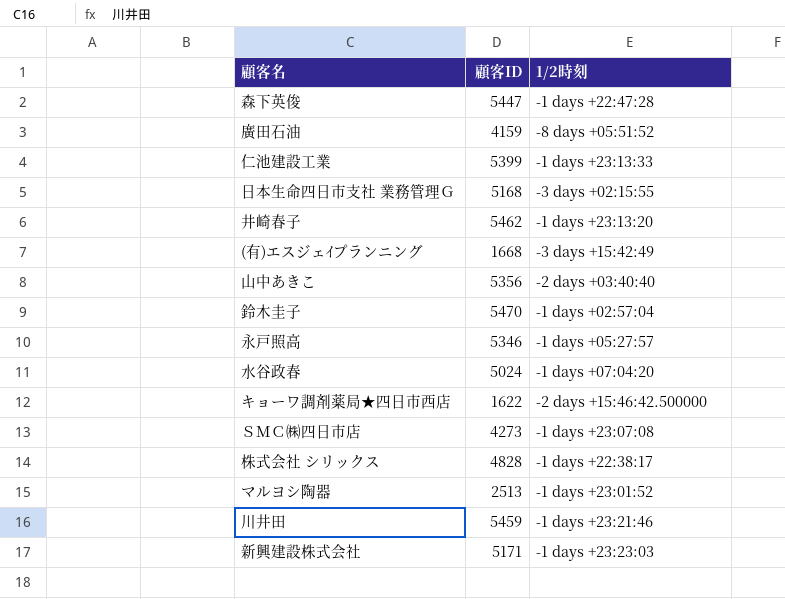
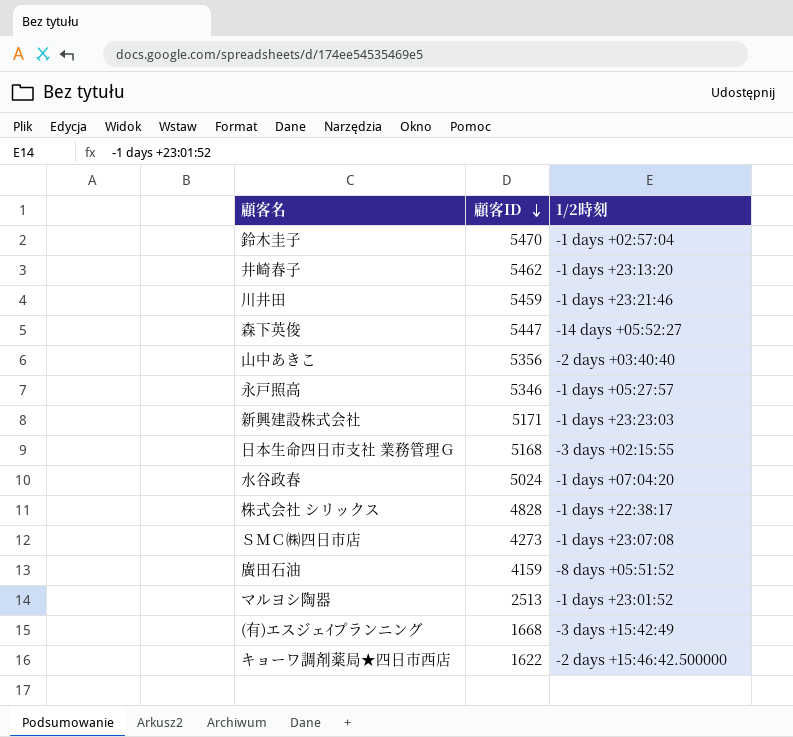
row order: none -> 顧客ID descending
row 仁池建設工業: 5399 | -1 days +23:13:33 -> none
森下英俊 | 1/2時刻: -1 days +22:47:28 -> -14 days +05:52:27

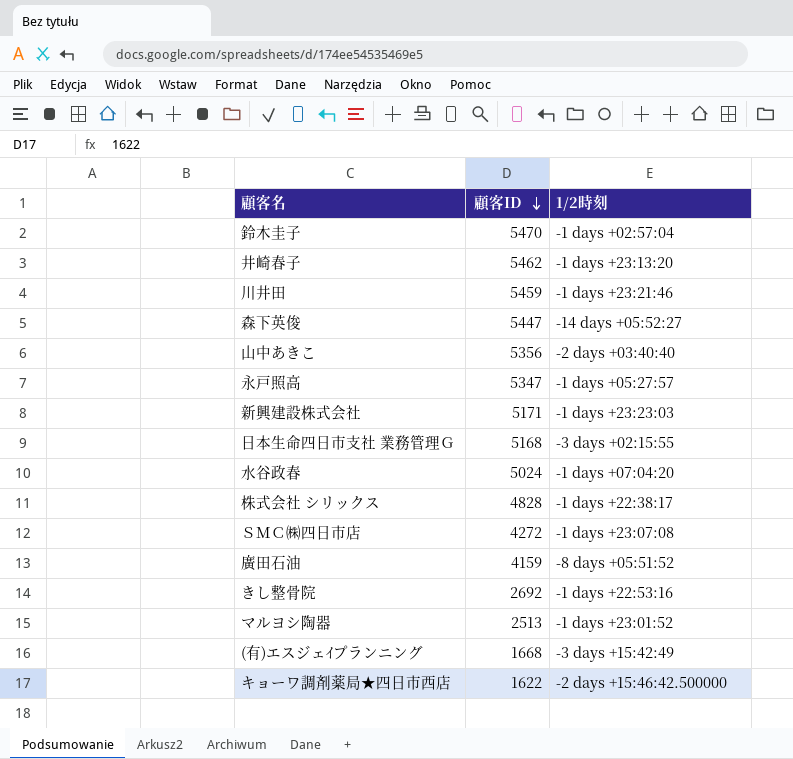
永戸照高 | 顧客ID: 5346 -> 5347
ＳＭＣ㈱四日市店 | 顧客ID: 4273 -> 4272
row きし整骨院: none -> 2692 | -1 days +22:53:16

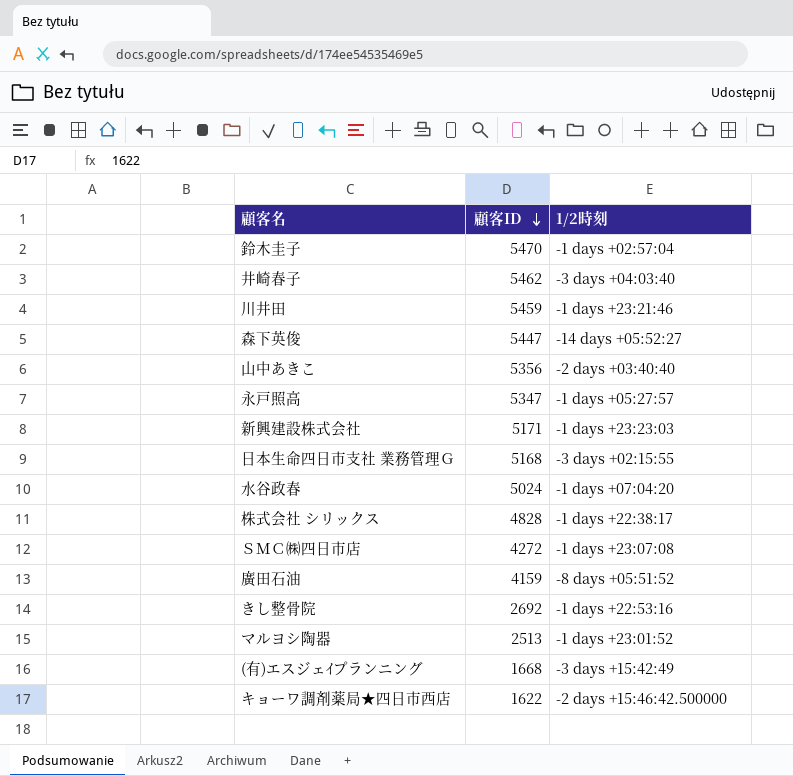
井崎春子 | 1/2時刻: -1 days +23:13:20 -> -3 days +04:03:40

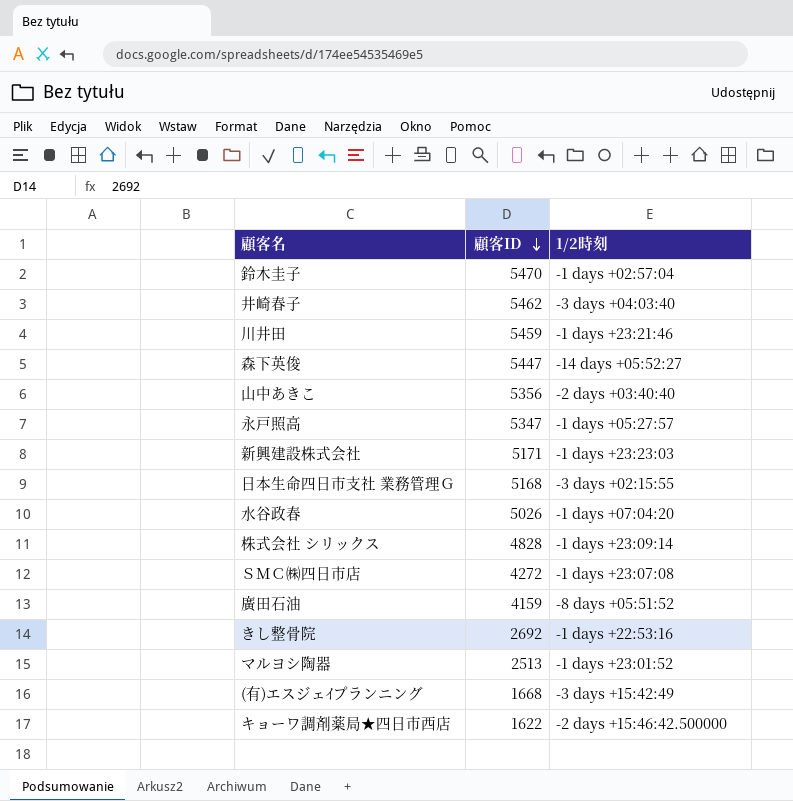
水谷政春 | 顧客ID: 5024 -> 5026
株式会社 シリックス | 1/2時刻: -1 days +22:38:17 -> -1 days +23:09:14

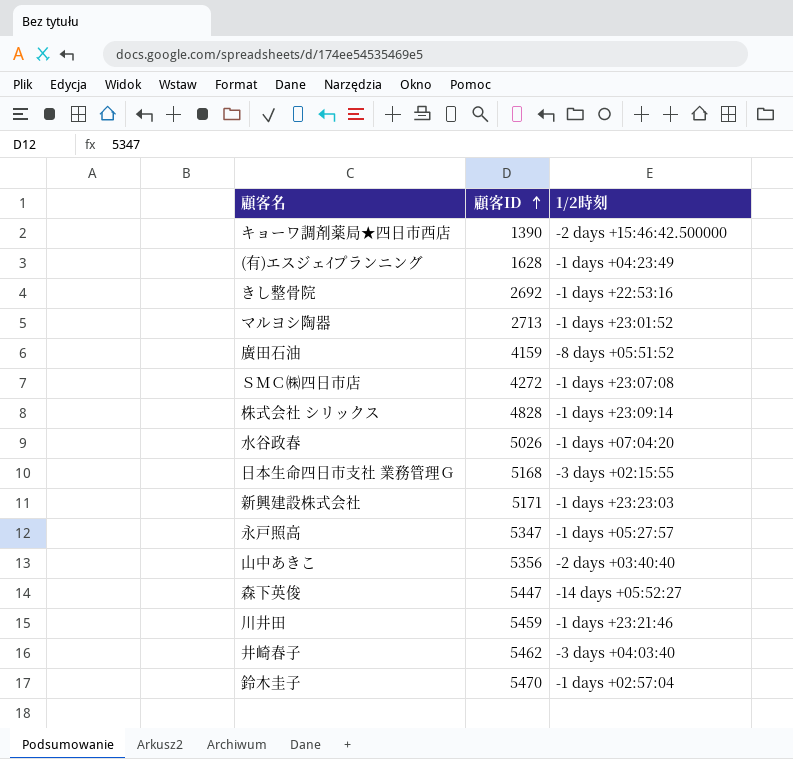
row order: 顧客ID descending -> 顧客ID ascending
キョーワ調剤薬局★四日市西店 | 顧客ID: 1622 -> 1390
(有)エスジェｲプランニング | 顧客ID: 1668 -> 1628
(有)エスジェｲプランニング | 1/2時刻: -3 days +15:42:49 -> -1 days +04:23:49
マルヨシ陶器 | 顧客ID: 2513 -> 2713

